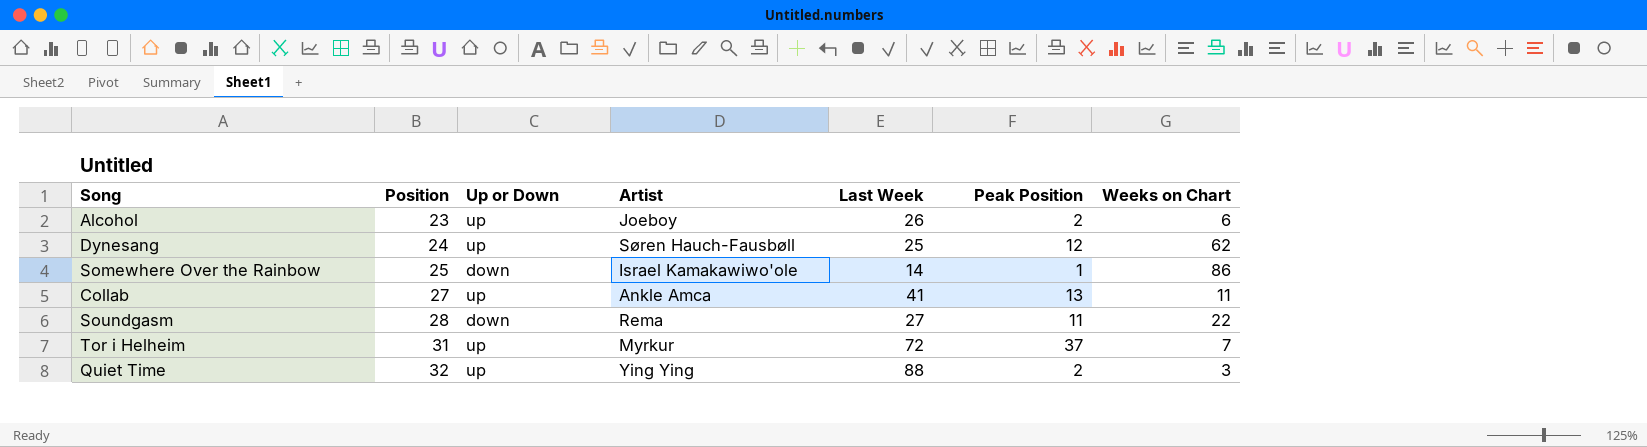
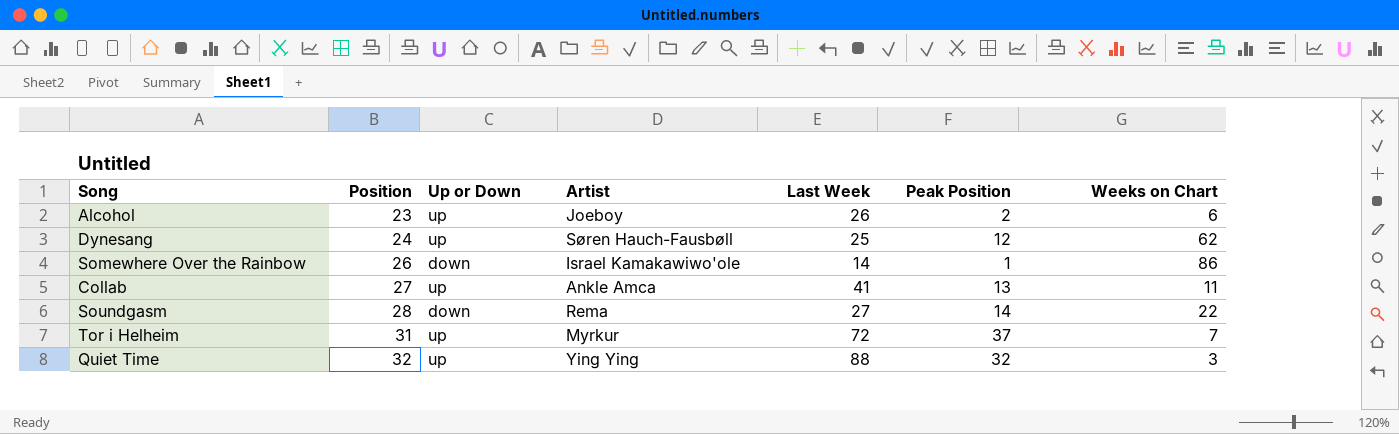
Somewhere Over the Rainbow | Position: 25 -> 26
Soundgasm | Peak Position: 11 -> 14
Quiet Time | Peak Position: 2 -> 32

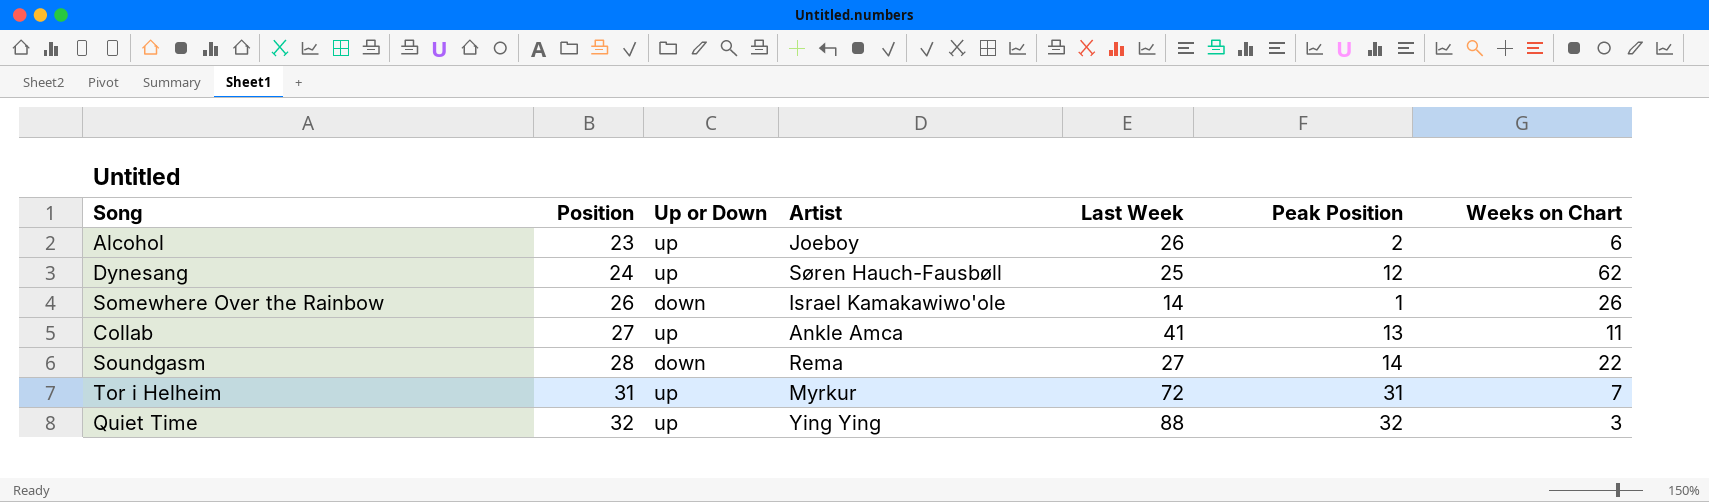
Somewhere Over the Rainbow | Weeks on Chart: 86 -> 26
Tor i Helheim | Peak Position: 37 -> 31

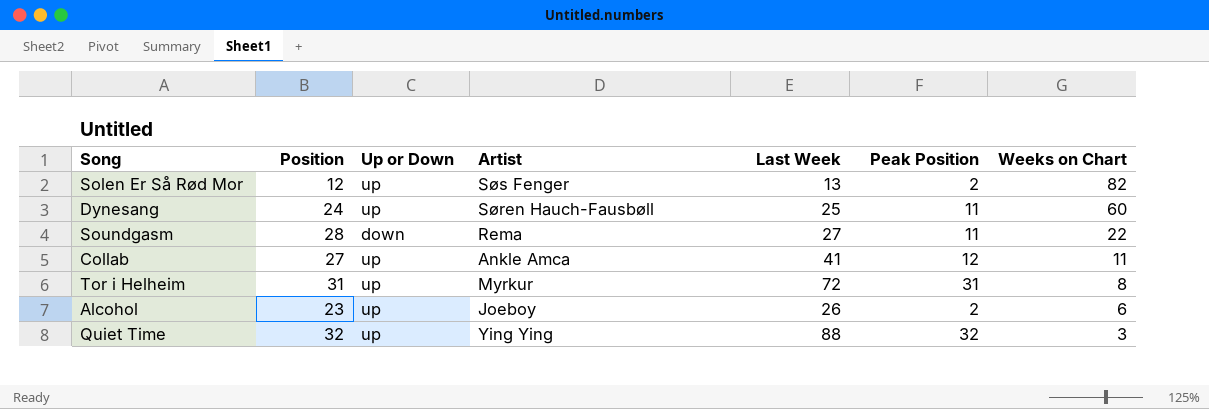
row order: Position ascending -> Weeks on Chart descending
row Somewhere Over the Rainbow: 26 | down | Israel Kamakawiwo'ole | 14 | 1 | 26 -> none
row Solen Er Så Rød Mor: none -> 12 | up | Søs Fenger | 13 | 2 | 82
Dynesang | Peak Position: 12 -> 11
Dynesang | Weeks on Chart: 62 -> 60
Soundgasm | Peak Position: 14 -> 11
Collab | Peak Position: 13 -> 12
Tor i Helheim | Weeks on Chart: 7 -> 8

